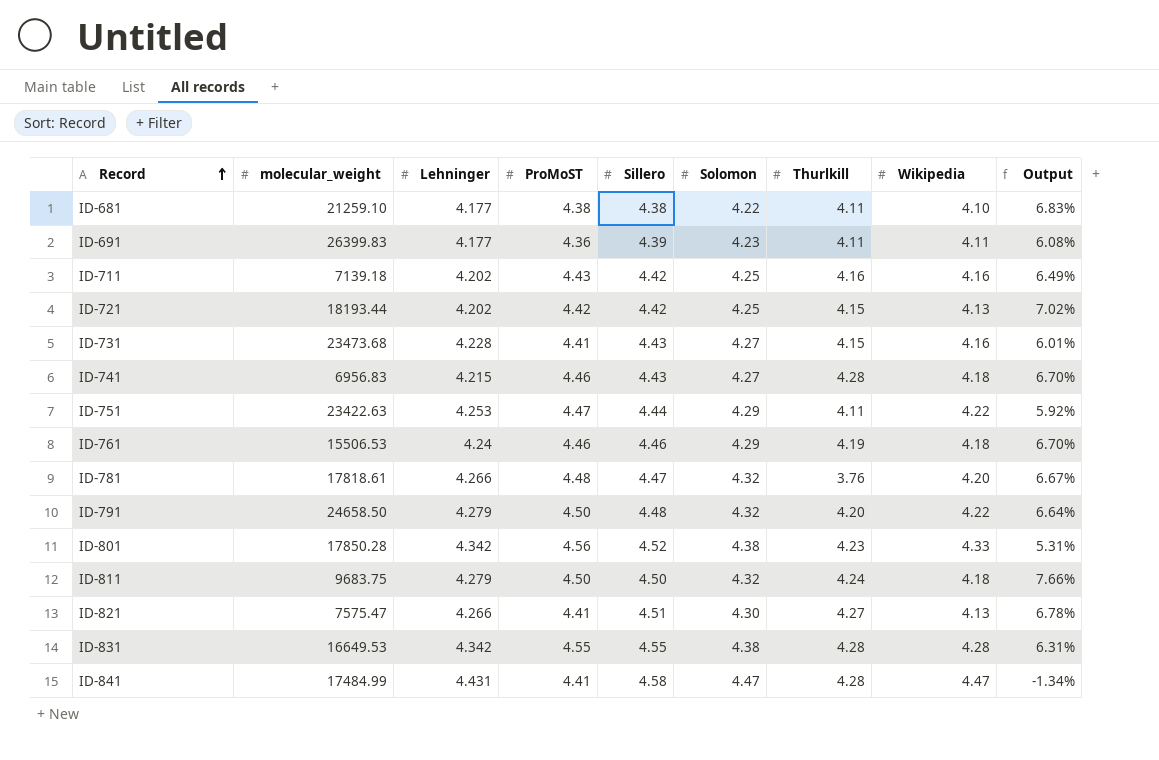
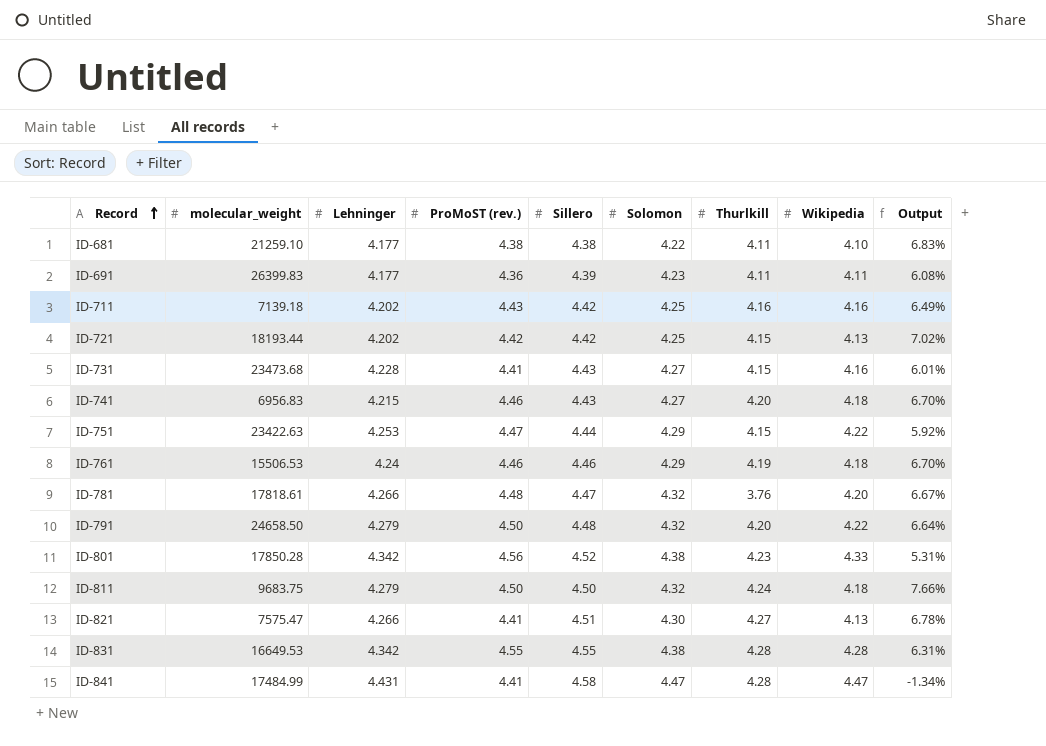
column name: ProMoST -> ProMoST (rev.)
ID-741 | Thurlkill: 4.28 -> 4.20
ID-751 | Thurlkill: 4.11 -> 4.15

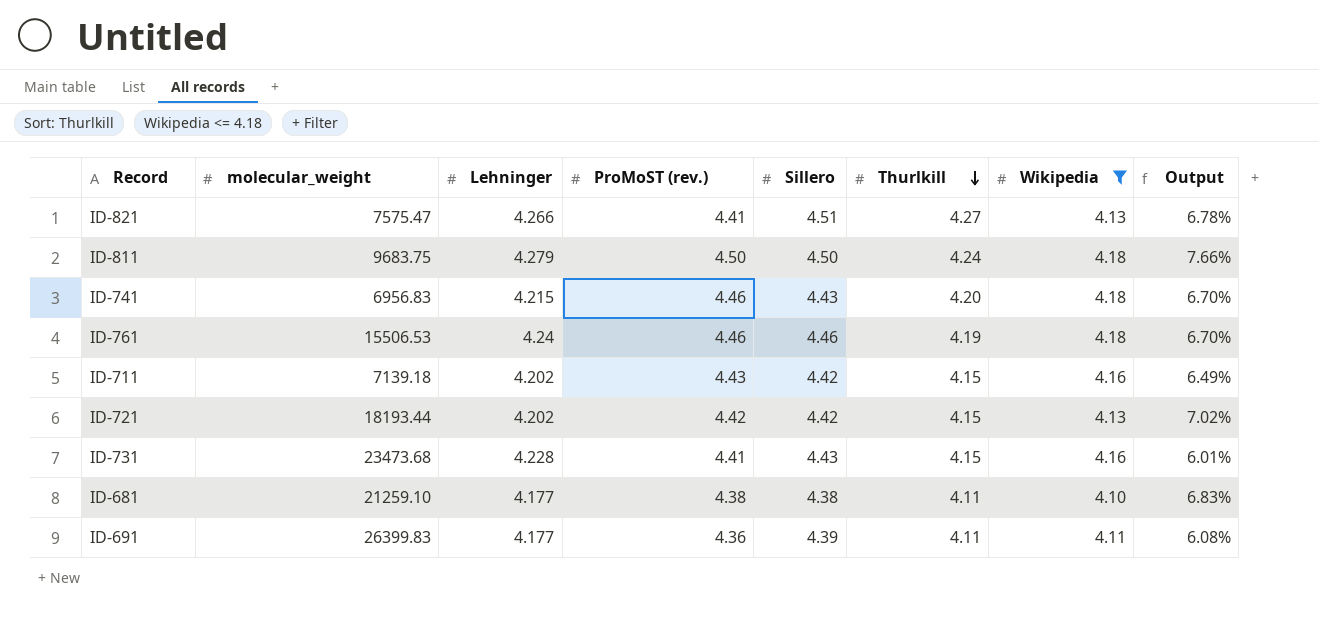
filter: none -> Wikipedia <= 4.18
row order: Record ascending -> Thurlkill descending
column Solomon | position: 6 -> none
ID-711 | Thurlkill: 4.16 -> 4.15

